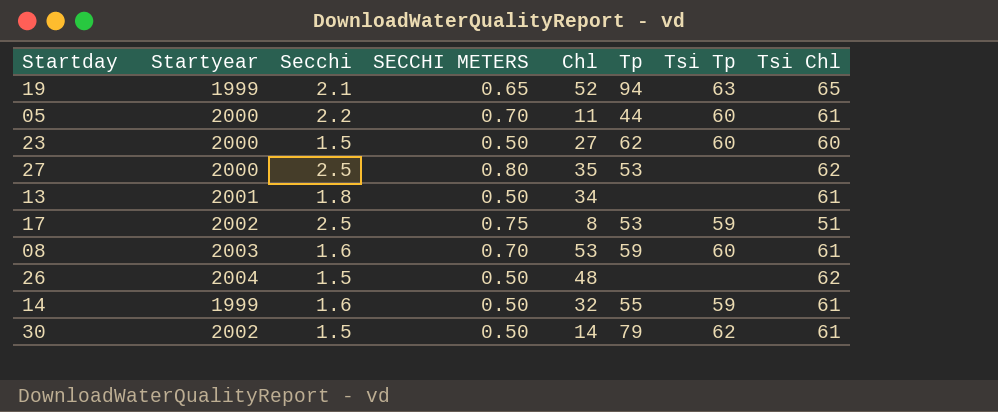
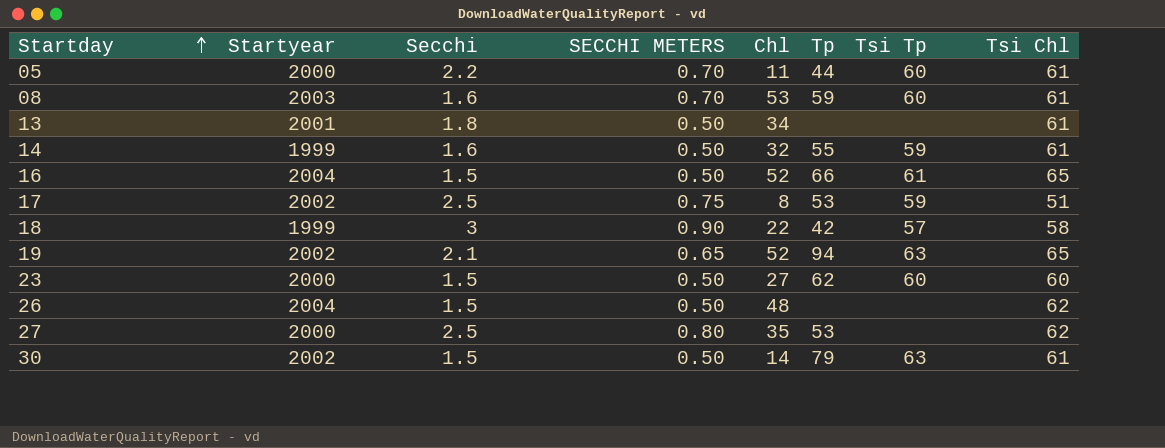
row order: none -> Startday ascending
row 16: none -> 2004 | 1.5 | 0.50 | 52 | 66 | 61 | 65
row 18: none -> 1999 | 3 | 0.90 | 22 | 42 | 57 | 58
19 | Startyear: 1999 -> 2002
30 | Tsi Tp: 62 -> 63

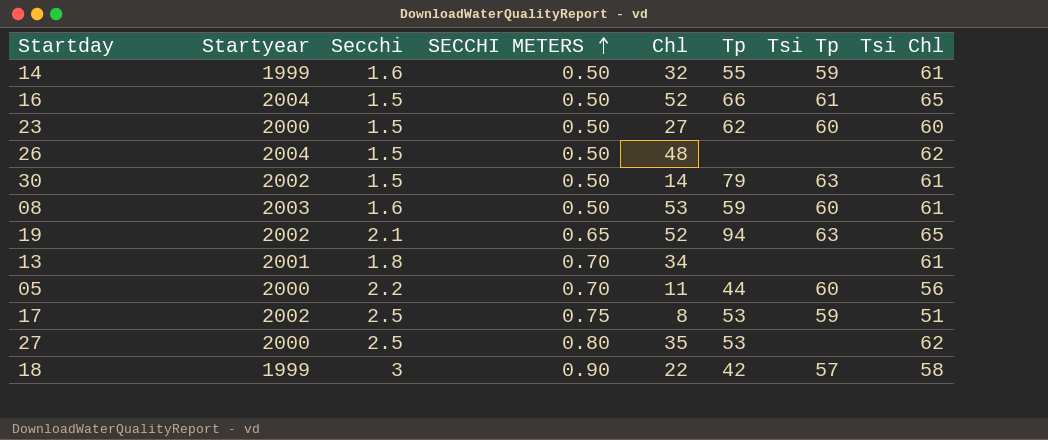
row order: Startday ascending -> SECCHI METERS ascending
08 | SECCHI METERS: 0.70 -> 0.50
13 | SECCHI METERS: 0.50 -> 0.70
05 | Tsi Chl: 61 -> 56

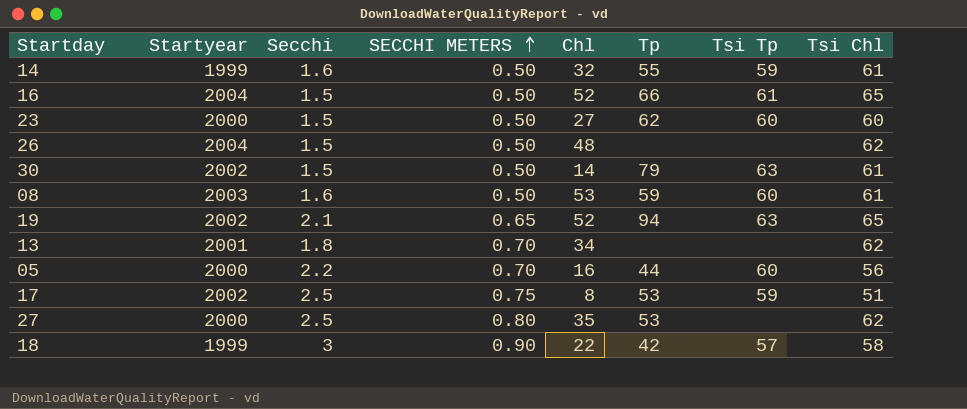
13 | Tsi Chl: 61 -> 62
05 | Chl: 11 -> 16

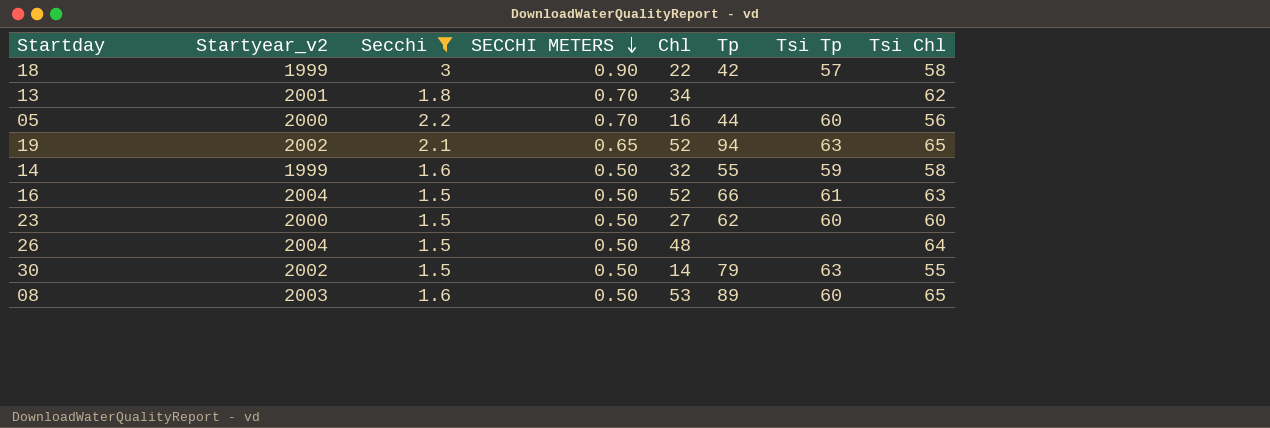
filter: none -> Secchi != 2.5
row order: SECCHI METERS ascending -> SECCHI METERS descending
column name: Startyear -> Startyear_v2
14 | Tsi Chl: 61 -> 58
16 | Tsi Chl: 65 -> 63
26 | Tsi Chl: 62 -> 64
30 | Tsi Chl: 61 -> 55
08 | Tp: 59 -> 89
08 | Tsi Chl: 61 -> 65

